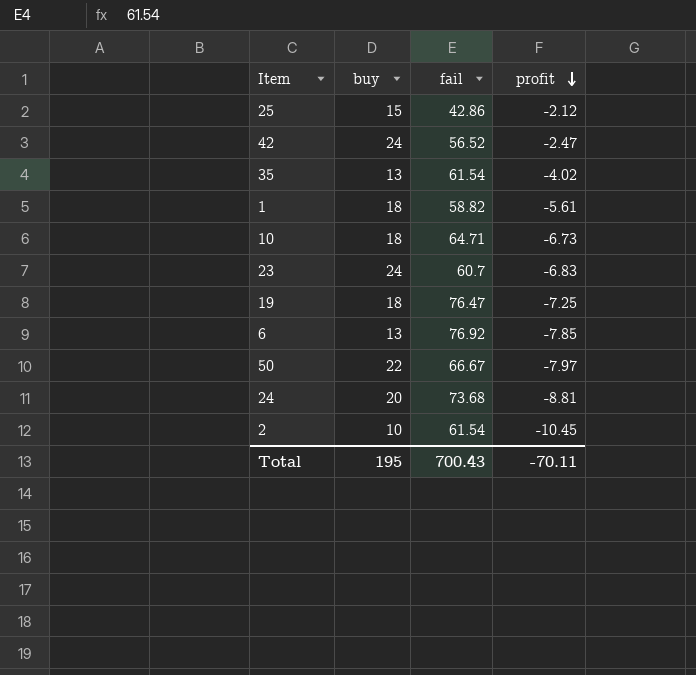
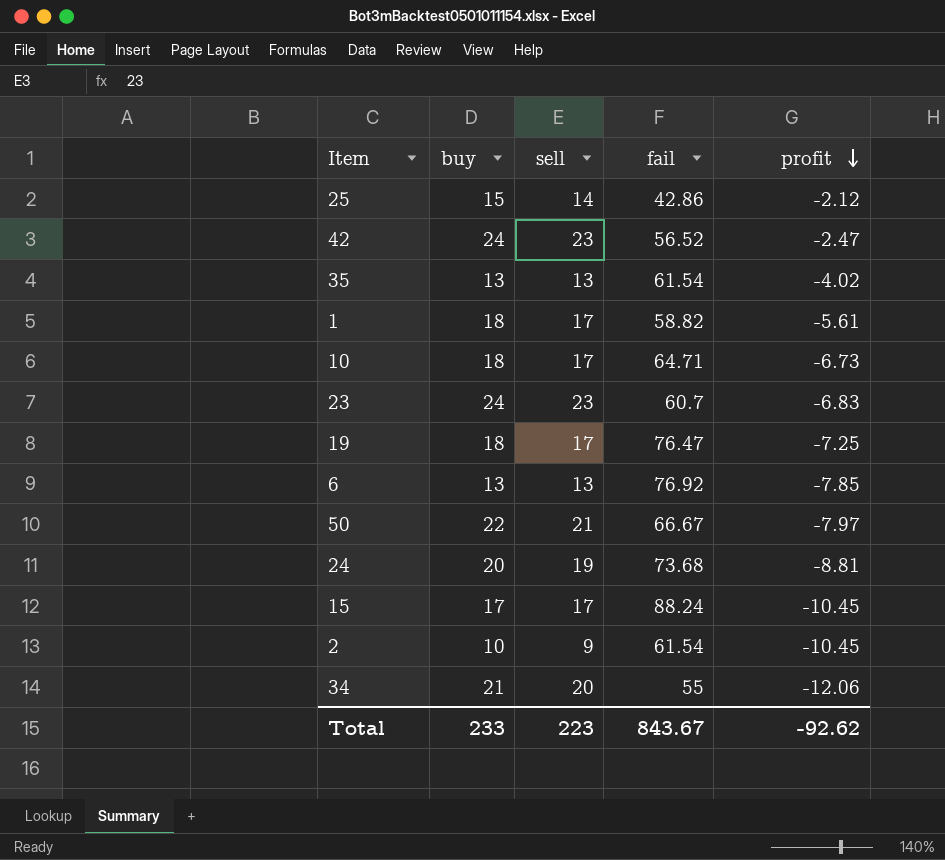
column sell | position: none -> 3
row 15: none -> 17 | 17 | 88.24 | -10.45
row 34: none -> 21 | 20 | 55 | -12.06
Total | buy: 195 -> 233
Total | fail: 700.43 -> 843.67
Total | profit: -70.11 -> -92.62

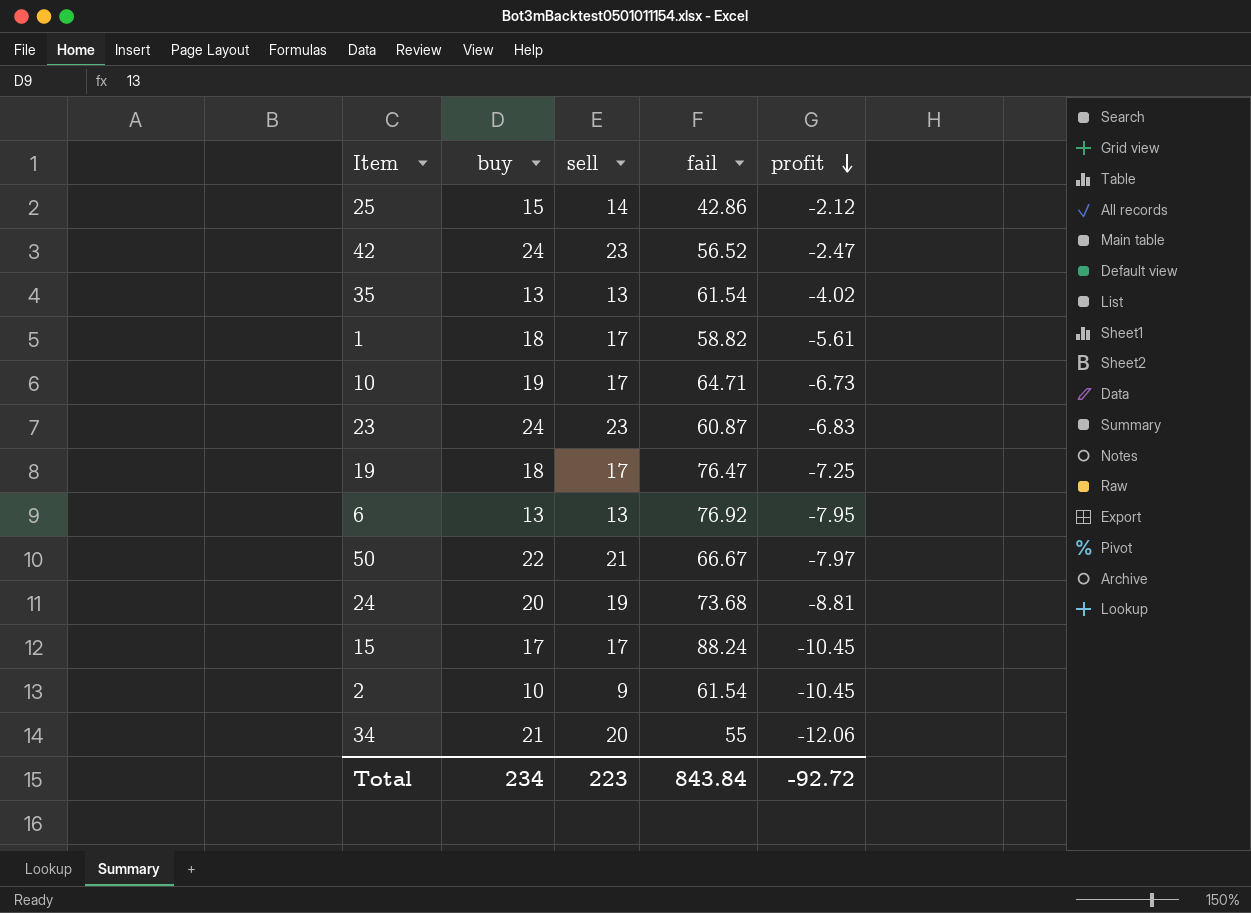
10 | buy: 18 -> 19
23 | fail: 60.7 -> 60.87
6 | profit: -7.85 -> -7.95
Total | buy: 233 -> 234
Total | fail: 843.67 -> 843.84
Total | profit: -92.62 -> -92.72

